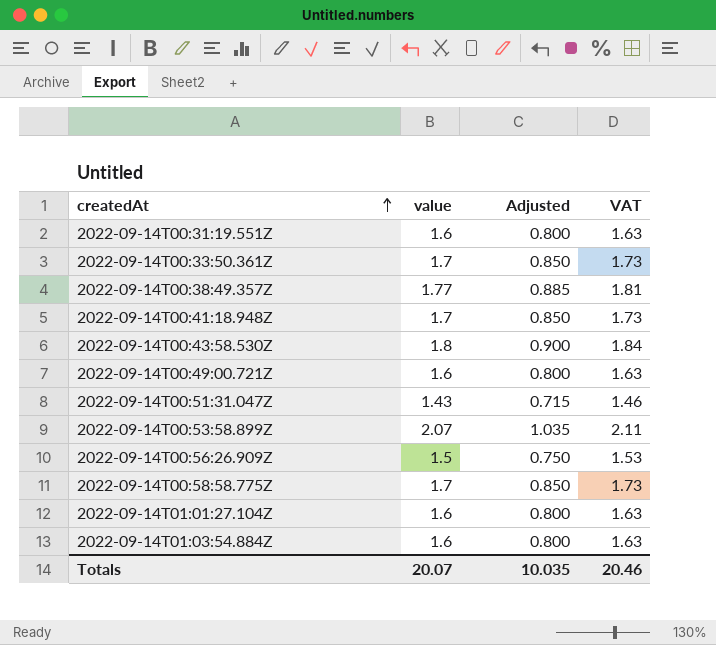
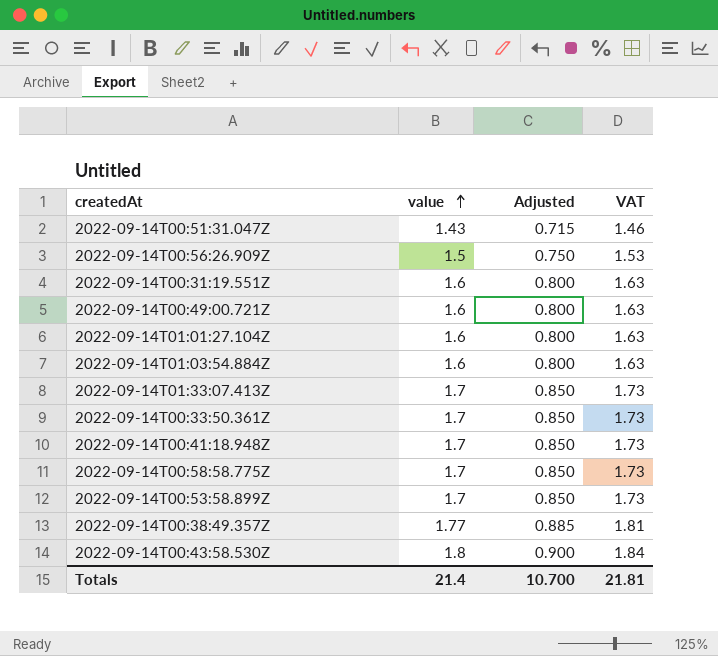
row order: createdAt ascending -> value ascending
row 2022-09-14T01:33:07.413Z: none -> 1.7 | 0.850 | 1.73
2022-09-14T00:53:58.899Z | value: 2.07 -> 1.7
2022-09-14T00:53:58.899Z | Adjusted: 1.035 -> 0.850
2022-09-14T00:53:58.899Z | VAT: 2.11 -> 1.73
Totals | value: 20.07 -> 21.4
Totals | Adjusted: 10.035 -> 10.700
Totals | VAT: 20.46 -> 21.81

